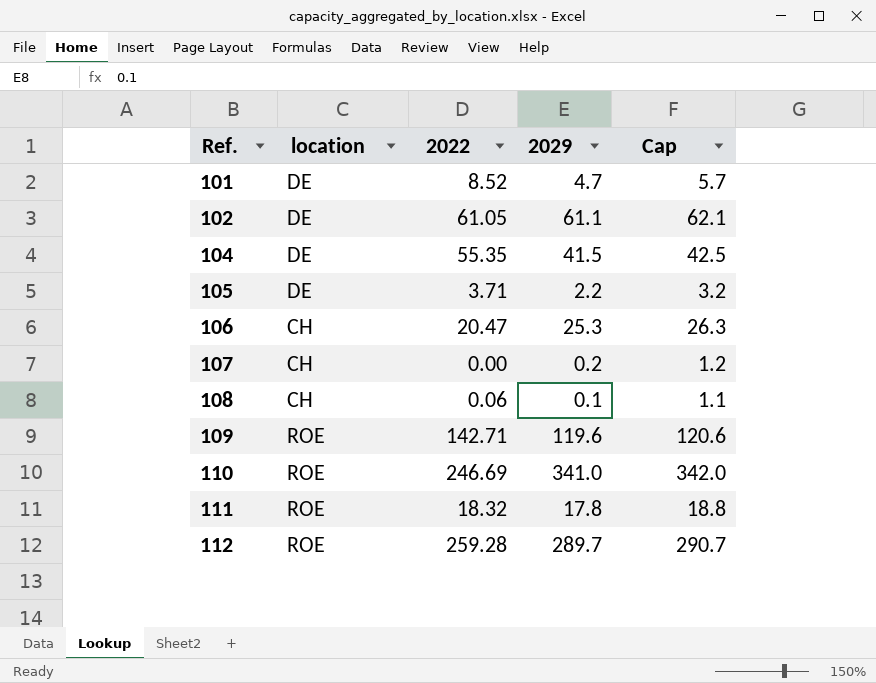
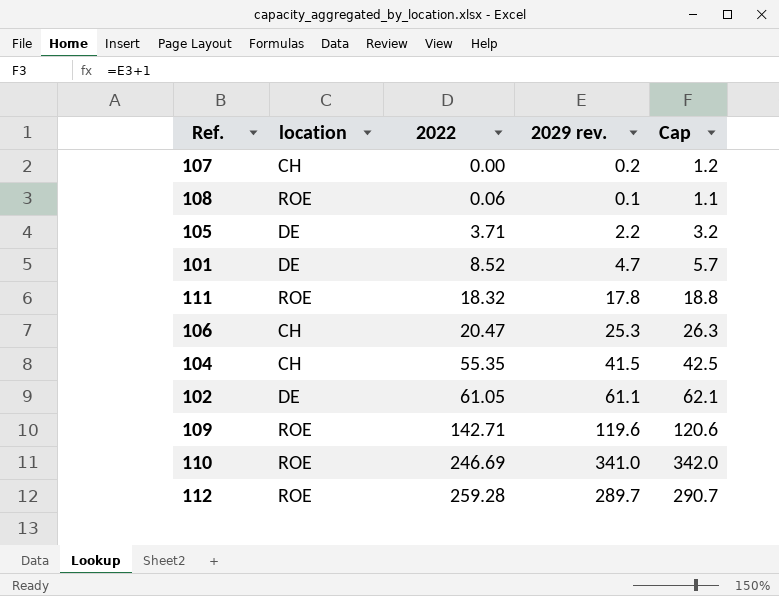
row order: Ref. ascending -> 2022 ascending
column name: 2029 -> 2029 rev.
108 | location: CH -> ROE
104 | location: DE -> CH

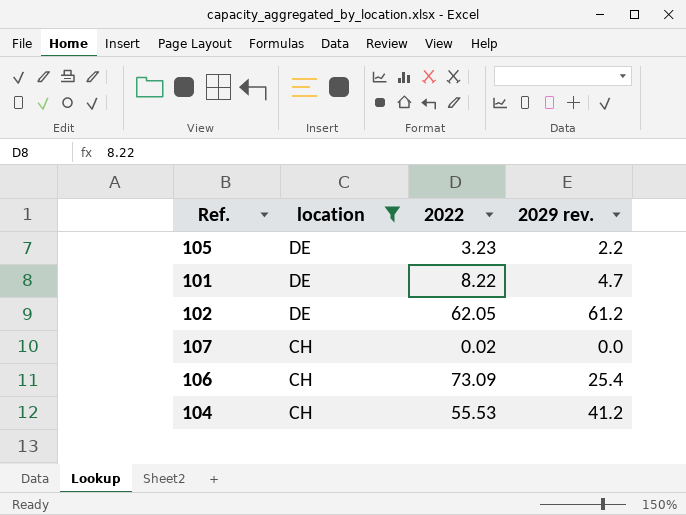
filter: none -> location != ROE
row order: 2022 ascending -> location descending
column Cap | formula: [2029 rev.] + 1 -> none
105 | 2022: 3.71 -> 3.23
101 | 2022: 8.52 -> 8.22
102 | 2022: 61.05 -> 62.05
102 | 2029 rev.: 61.1 -> 61.2
107 | 2022: 0.00 -> 0.02
107 | 2029 rev.: 0.2 -> 0.0
106 | 2022: 20.47 -> 73.09
106 | 2029 rev.: 25.3 -> 25.4
104 | 2022: 55.35 -> 55.53
104 | 2029 rev.: 41.5 -> 41.2

